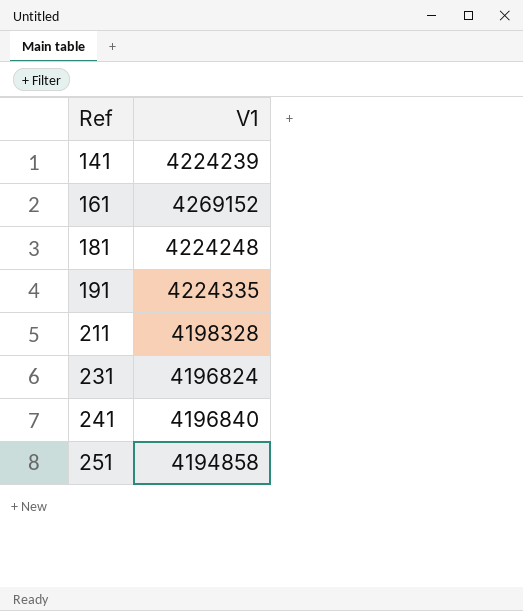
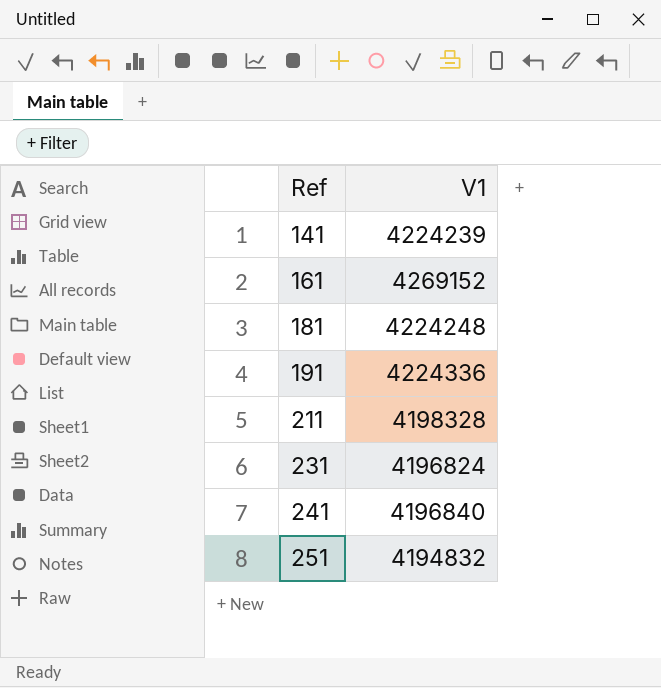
191 | V1: 4224335 -> 4224336
251 | V1: 4194858 -> 4194832

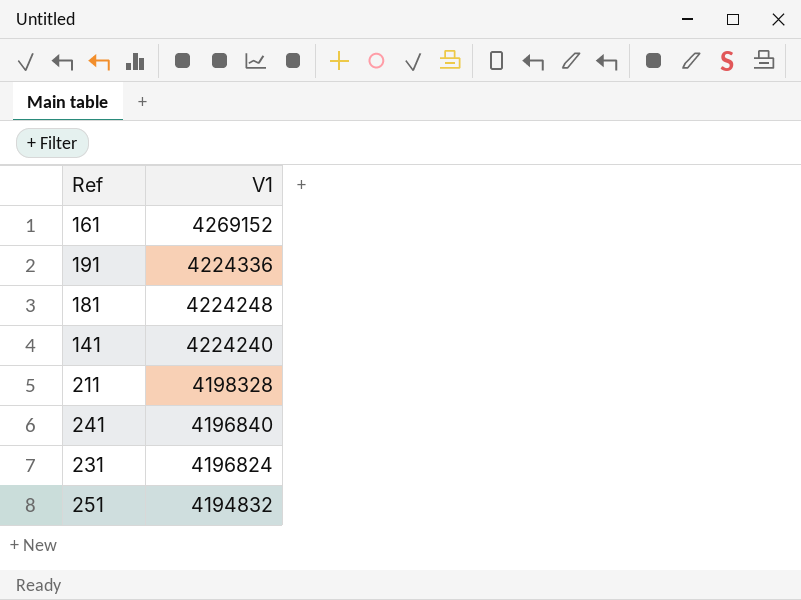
row order: Ref ascending -> V1 descending
141 | V1: 4224239 -> 4224240

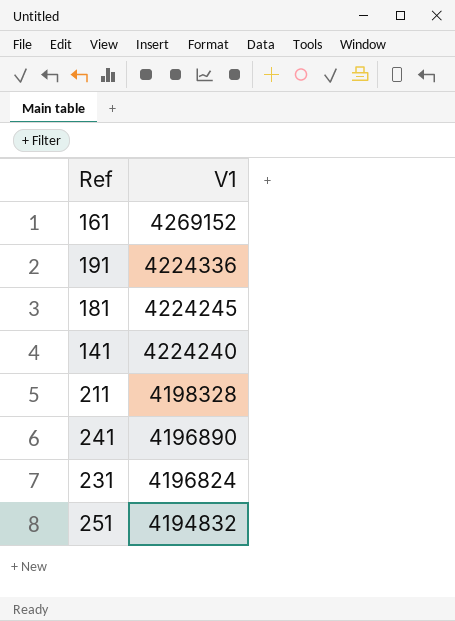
181 | V1: 4224248 -> 4224245
241 | V1: 4196840 -> 4196890

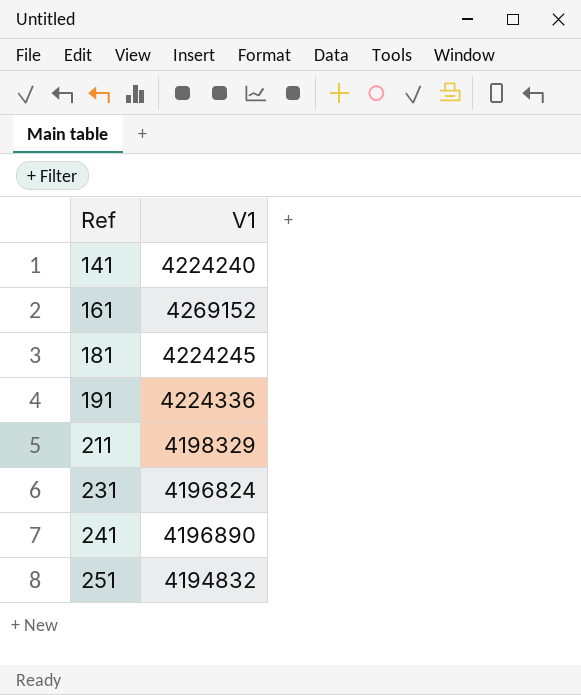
row order: V1 descending -> Ref ascending
211 | V1: 4198328 -> 4198329

